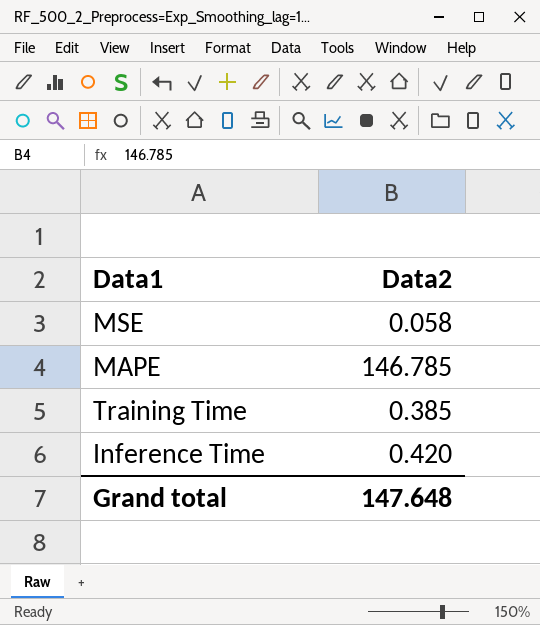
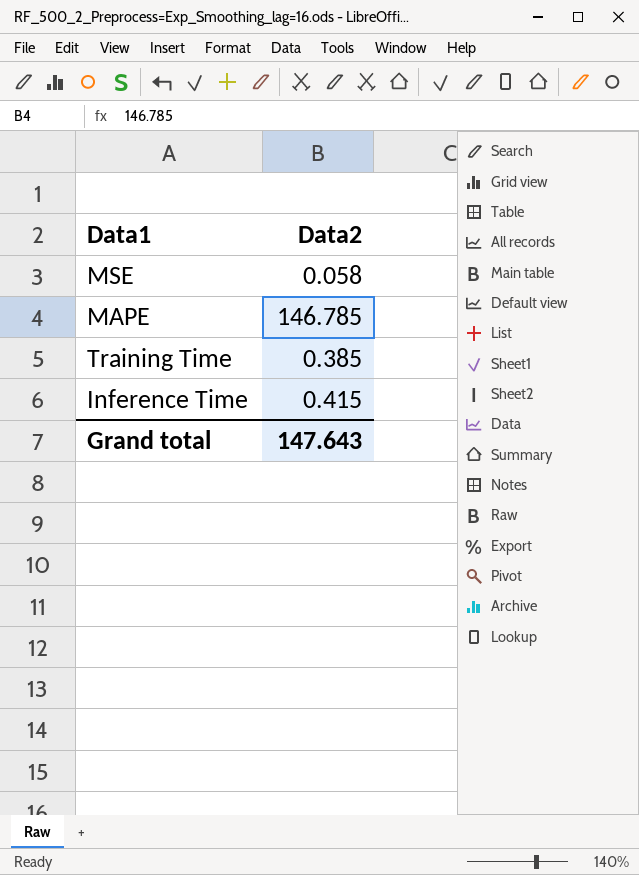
Inference Time | Data2: 0.420 -> 0.415
Grand total | Data2: 147.648 -> 147.643

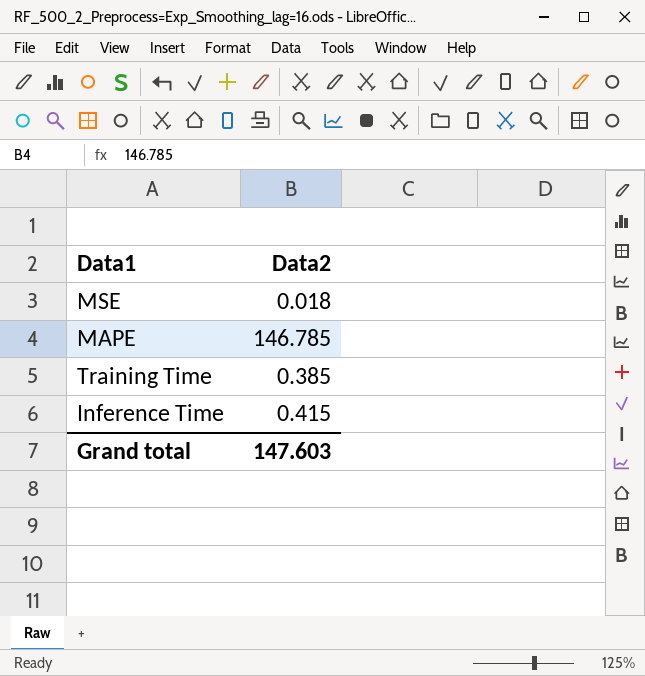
MSE | Data2: 0.058 -> 0.018
Grand total | Data2: 147.643 -> 147.603

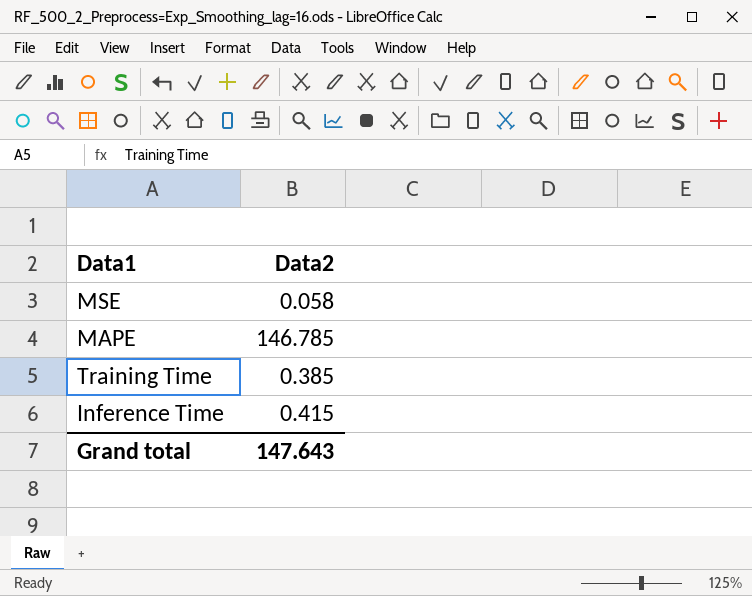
MSE | Data2: 0.018 -> 0.058
Grand total | Data2: 147.603 -> 147.643

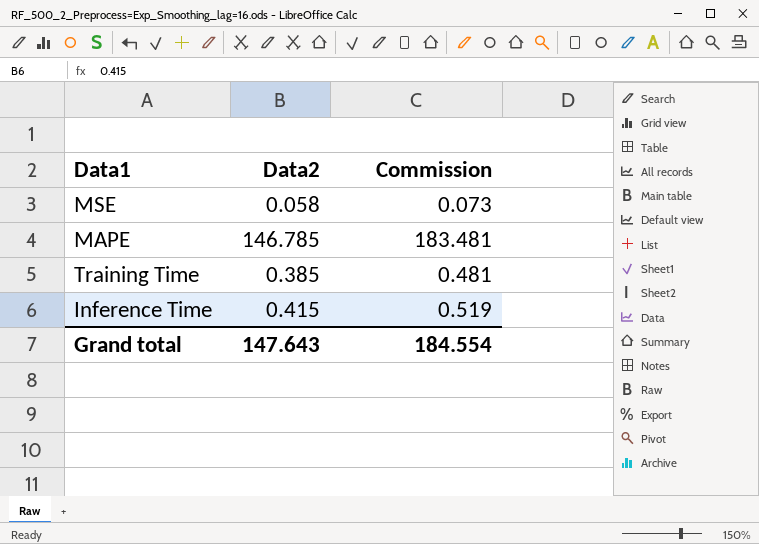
column Commission | formula: none -> [Data2] * 1.25

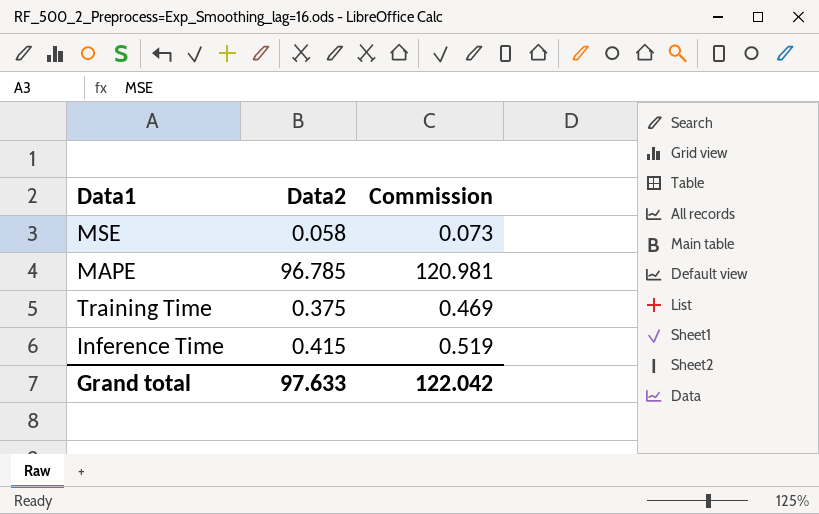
MAPE | Data2: 146.785 -> 96.785
MAPE | Commission: 183.481 -> 120.981
Training Time | Data2: 0.385 -> 0.375
Training Time | Commission: 0.481 -> 0.469
Grand total | Data2: 147.643 -> 97.633
Grand total | Commission: 184.554 -> 122.042

